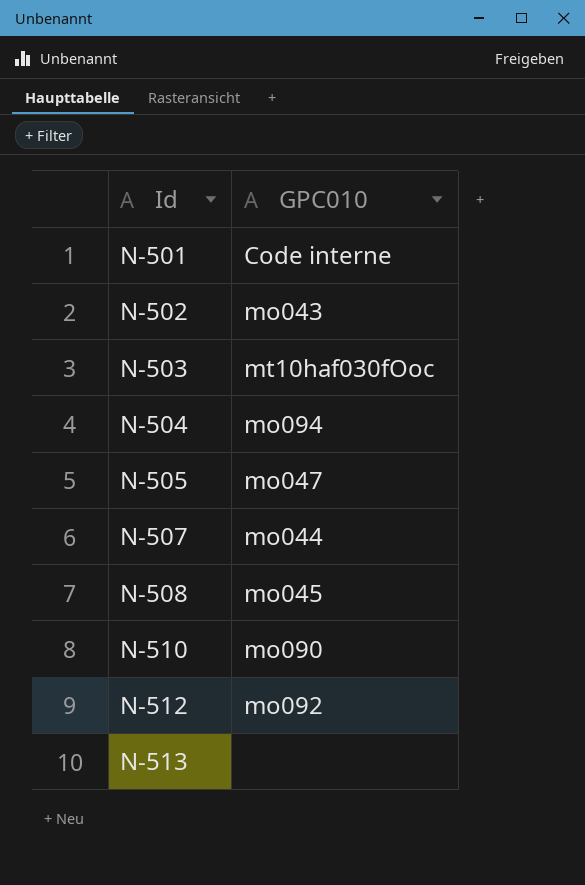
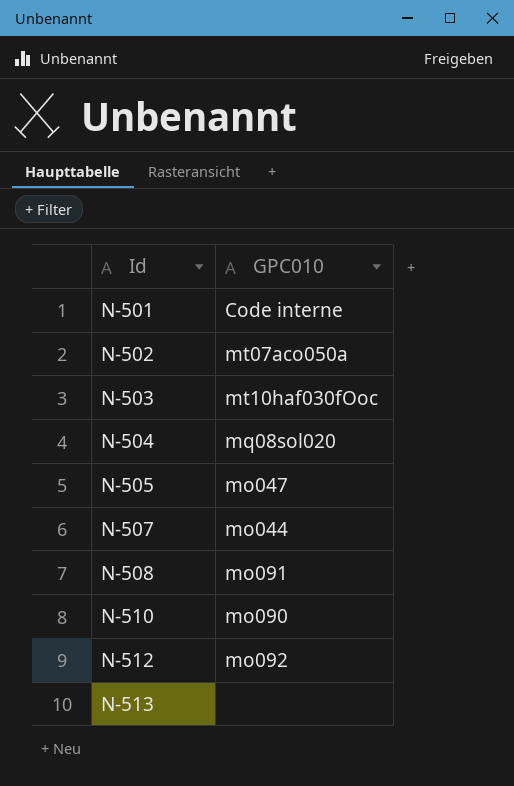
N-502 | GPC010: mo043 -> mt07aco050a
N-504 | GPC010: mo094 -> mq08sol020
N-508 | GPC010: mo045 -> mo091

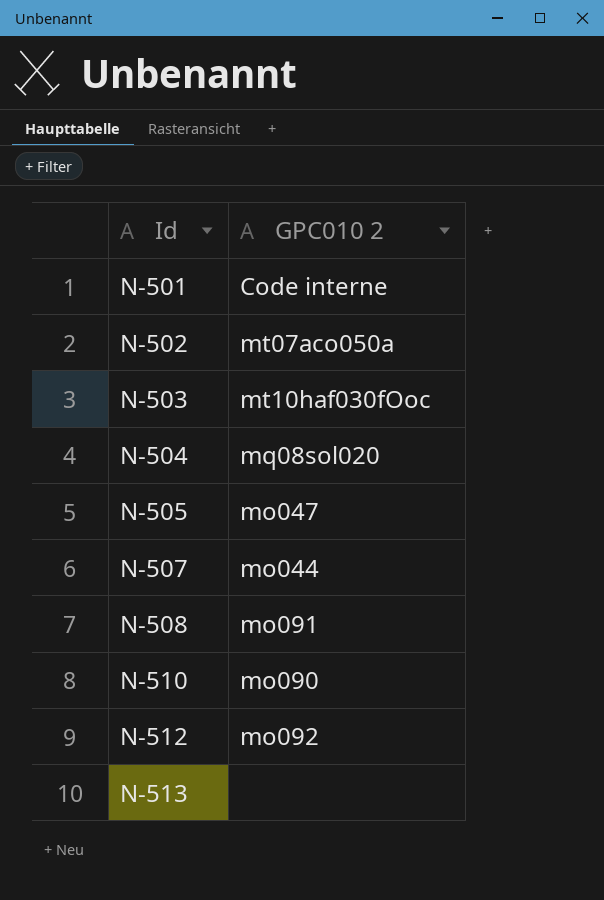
column name: GPC010 -> GPC010 2

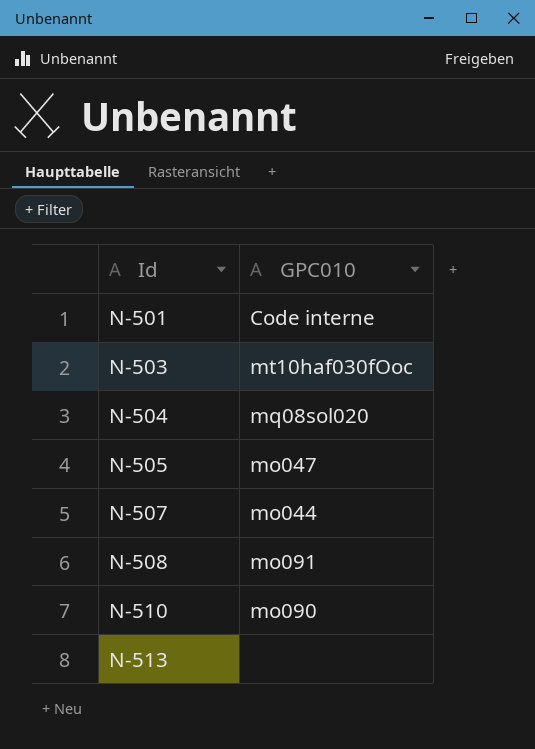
column name: GPC010 2 -> GPC010
row N-502: mt07aco050a -> none
row N-512: mo092 -> none

